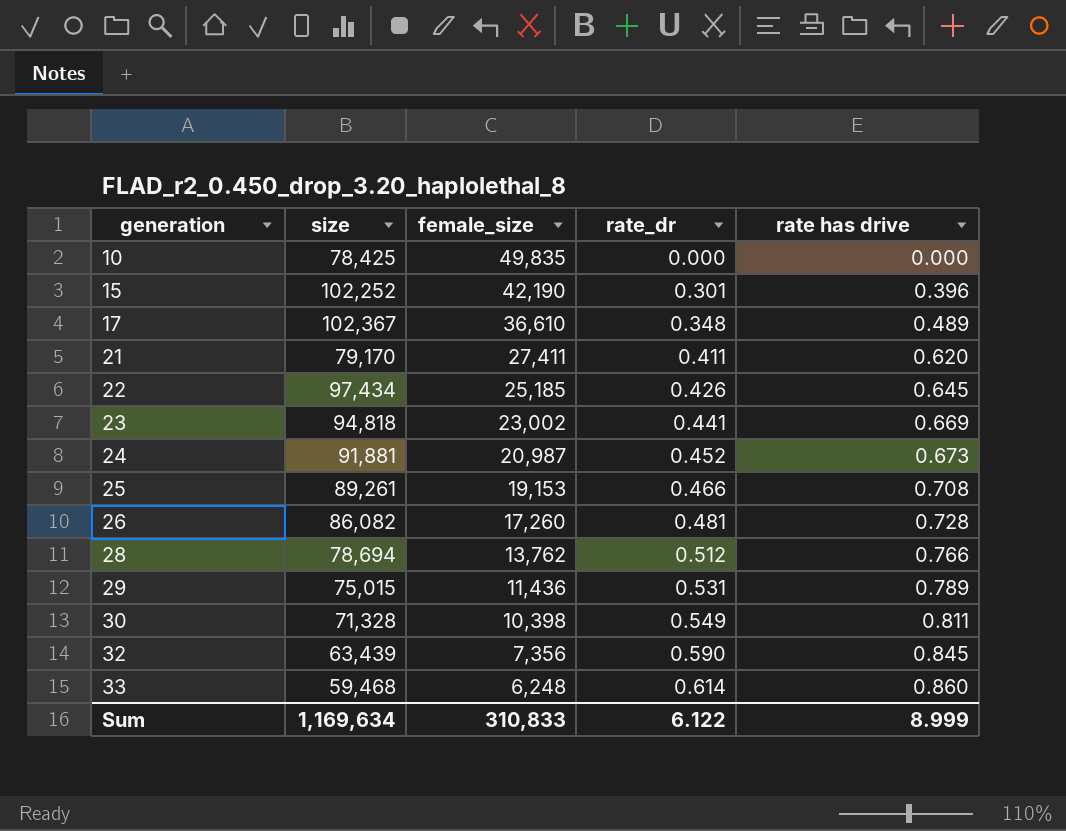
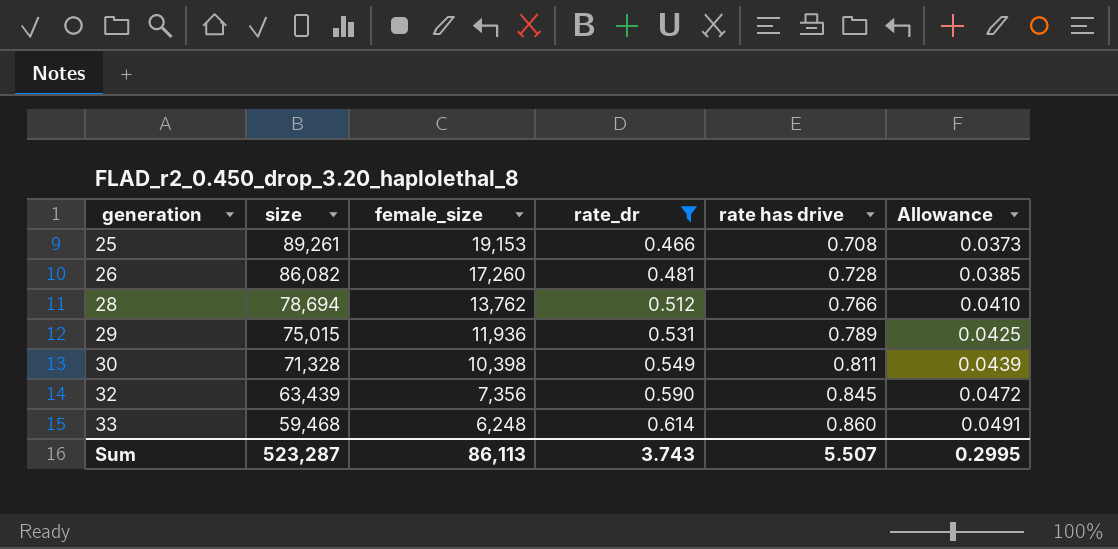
filter: none -> rate_dr >= 0.466
column Allowance | formula: none -> [rate_dr] * 0.08
29 | female_size: 11,436 -> 11,936
Sum | size: 1,169,634 -> 523,287
Sum | female_size: 310,833 -> 86,113
Sum | rate_dr: 6.122 -> 3.743
Sum | rate has drive: 8.999 -> 5.507

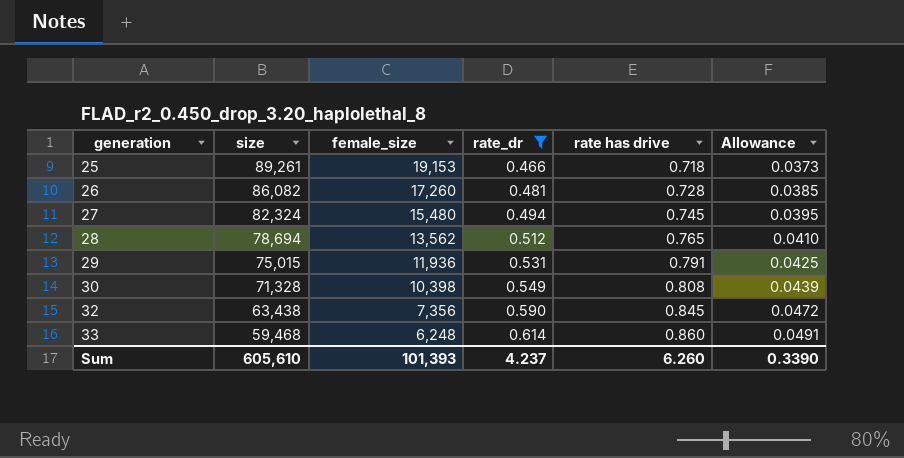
25 | rate has drive: 0.708 -> 0.718
row 27: none -> 82,324 | 15,480 | 0.494 | 0.745 | 0.0395
28 | female_size: 13,762 -> 13,562
28 | rate has drive: 0.766 -> 0.765
29 | rate has drive: 0.789 -> 0.791
30 | rate has drive: 0.811 -> 0.808
32 | size: 63,439 -> 63,438
Sum | size: 523,287 -> 605,610
Sum | female_size: 86,113 -> 101,393
Sum | rate_dr: 3.743 -> 4.237
Sum | rate has drive: 5.507 -> 6.260
Sum | Allowance: 0.2995 -> 0.3390

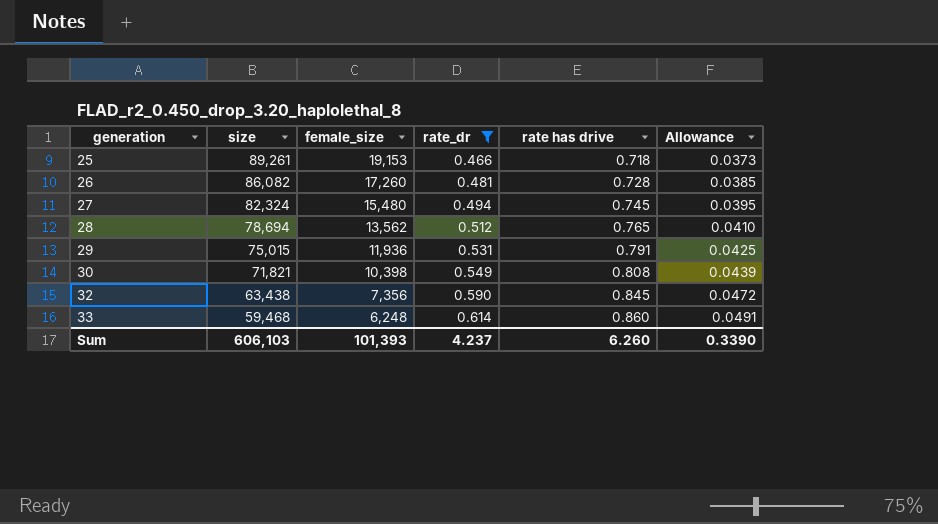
30 | size: 71,328 -> 71,821
Sum | size: 605,610 -> 606,103

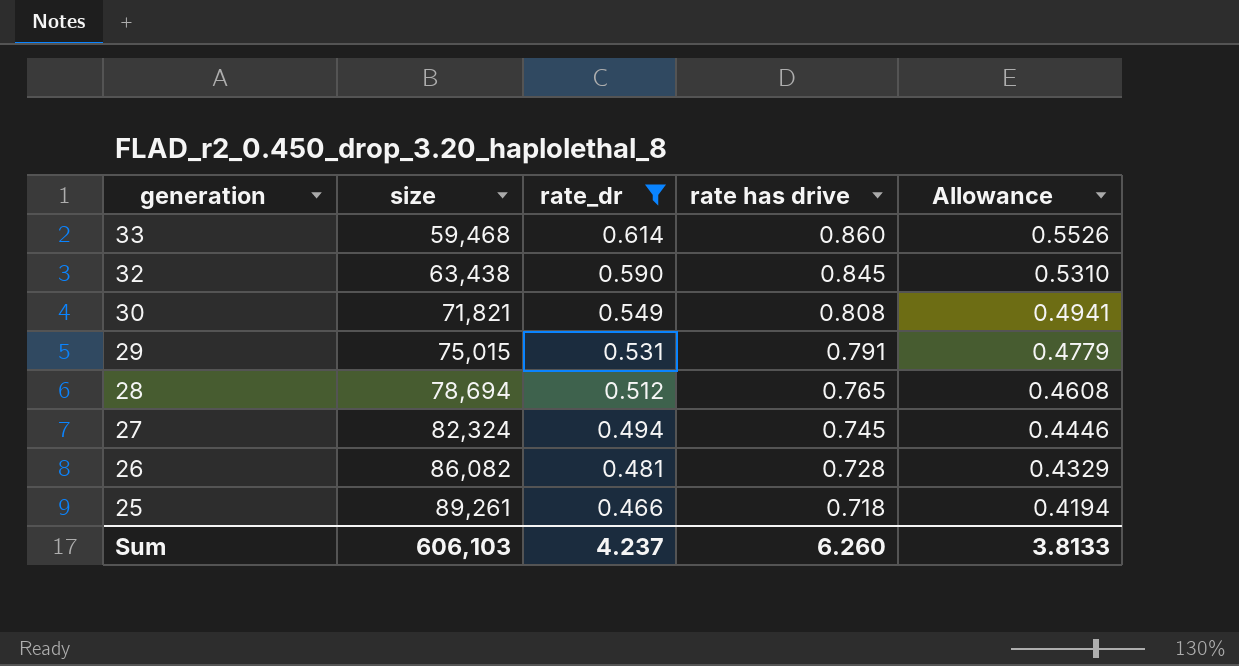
row order: generation ascending -> generation descending
column female_size | position: 3 -> none
column Allowance | formula: [rate_dr] * 0.08 -> [rate_dr] * 0.9
Sum | Allowance: 0.3390 -> 3.8133

